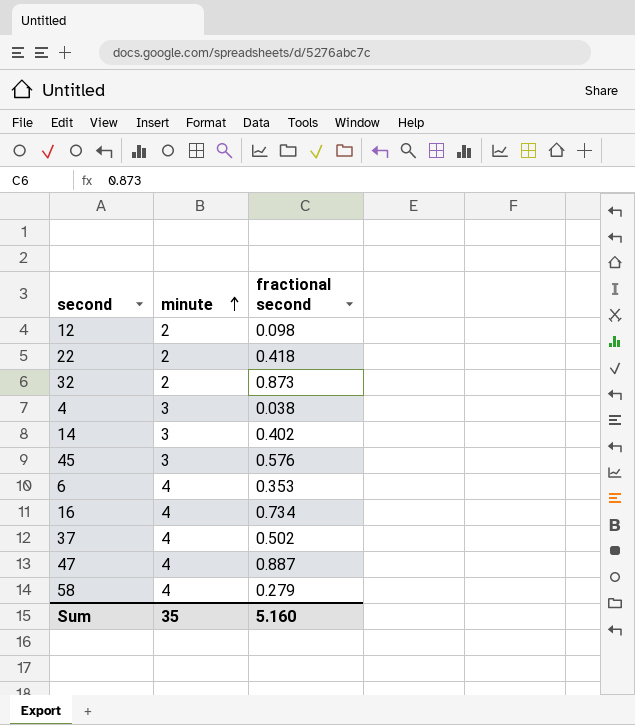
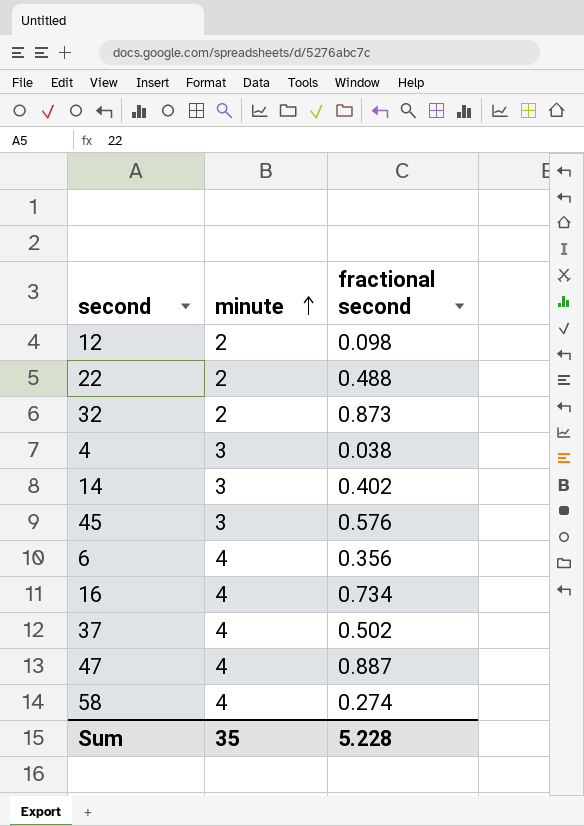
22 | fractional second: 0.418 -> 0.488
6 | fractional second: 0.353 -> 0.356
58 | fractional second: 0.279 -> 0.274
Sum | fractional second: 5.160 -> 5.228

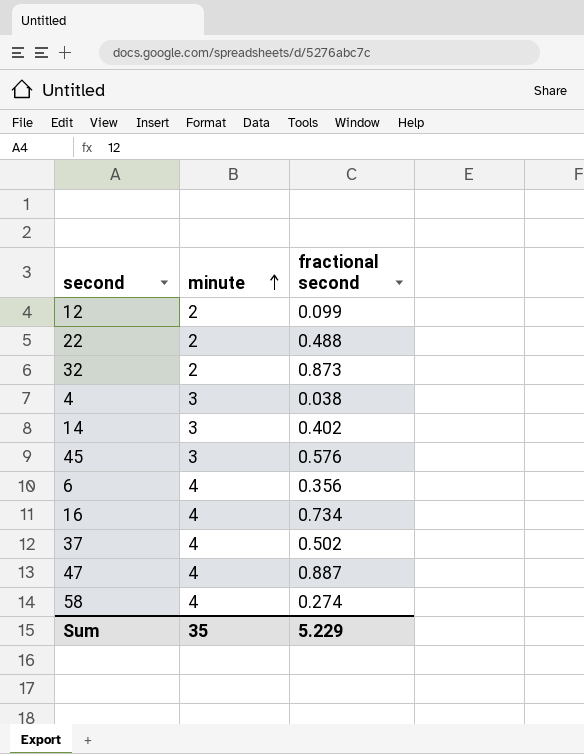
12 | fractional second: 0.098 -> 0.099
Sum | fractional second: 5.228 -> 5.229

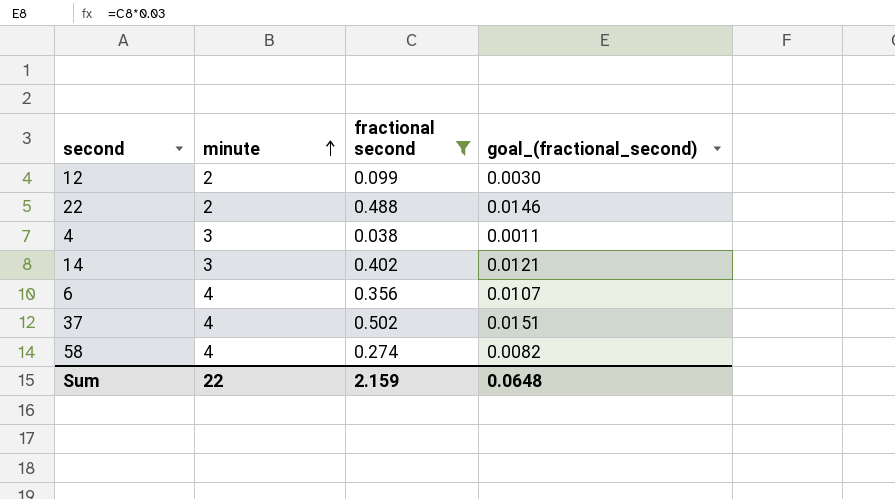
filter: none -> fractional second <= 0.502
column goal_(fractional_second) | formula: none -> [fractional second] * 0.03
Sum | minute: 35 -> 22
Sum | fractional second: 5.229 -> 2.159

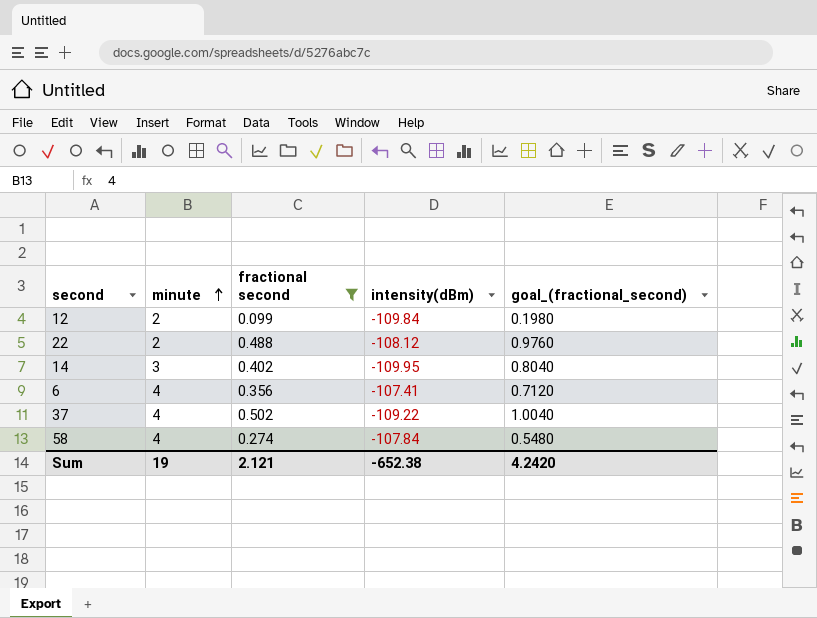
column intensity(dBm) | position: none -> 4
column goal_(fractional_second) | formula: [fractional second] * 0.03 -> [fractional second] * 2
row 4: 3 | 0.038 | 0.0011 -> none
Sum | minute: 22 -> 19
Sum | fractional second: 2.159 -> 2.121
Sum | goal_(fractional_second): 0.0648 -> 4.2420

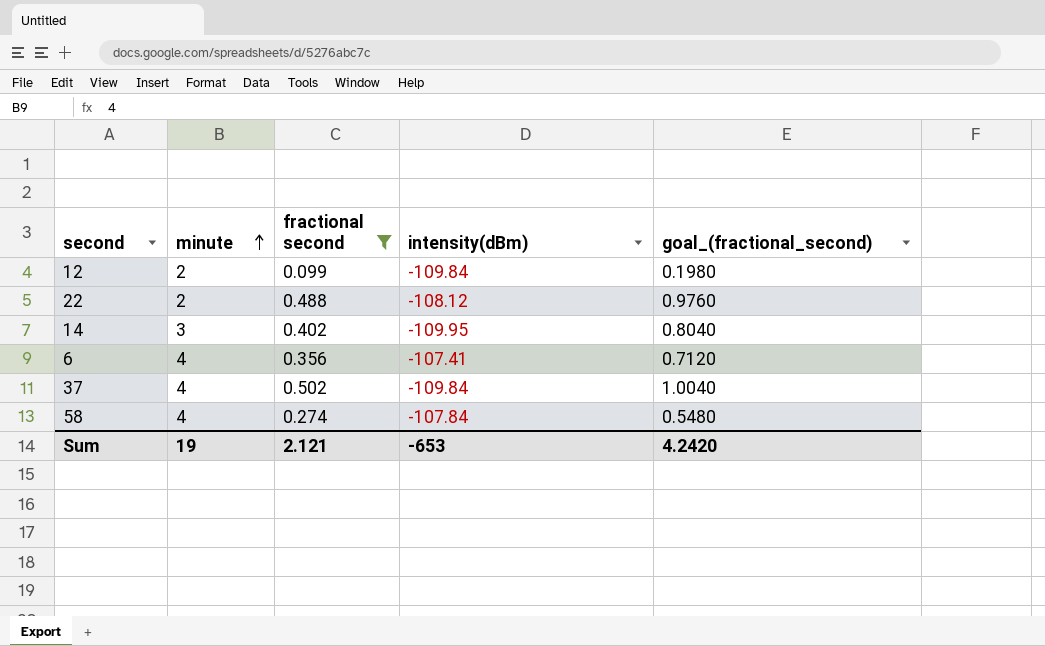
37 | intensity(dBm): -109.22 -> -109.84
Sum | intensity(dBm): -652.38 -> -653

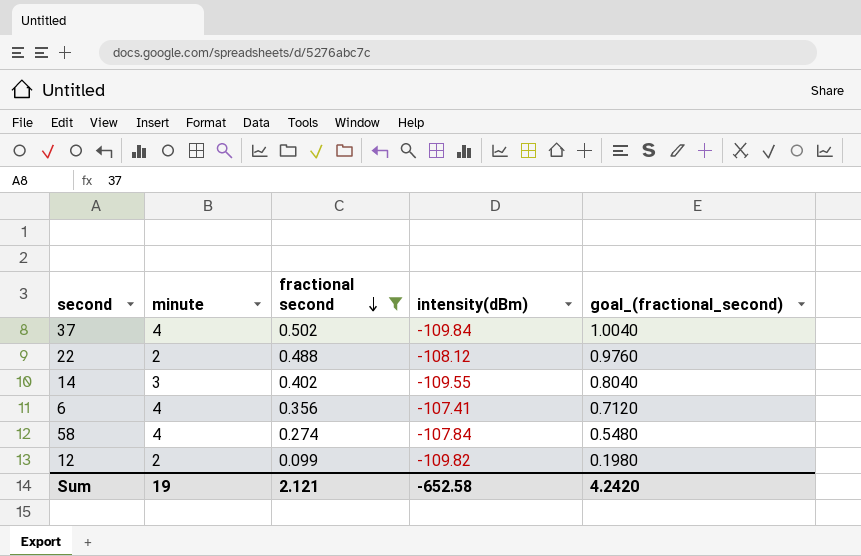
row order: minute ascending -> fractional second descending
14 | intensity(dBm): -109.95 -> -109.55
12 | intensity(dBm): -109.84 -> -109.82
Sum | intensity(dBm): -653 -> -652.58

